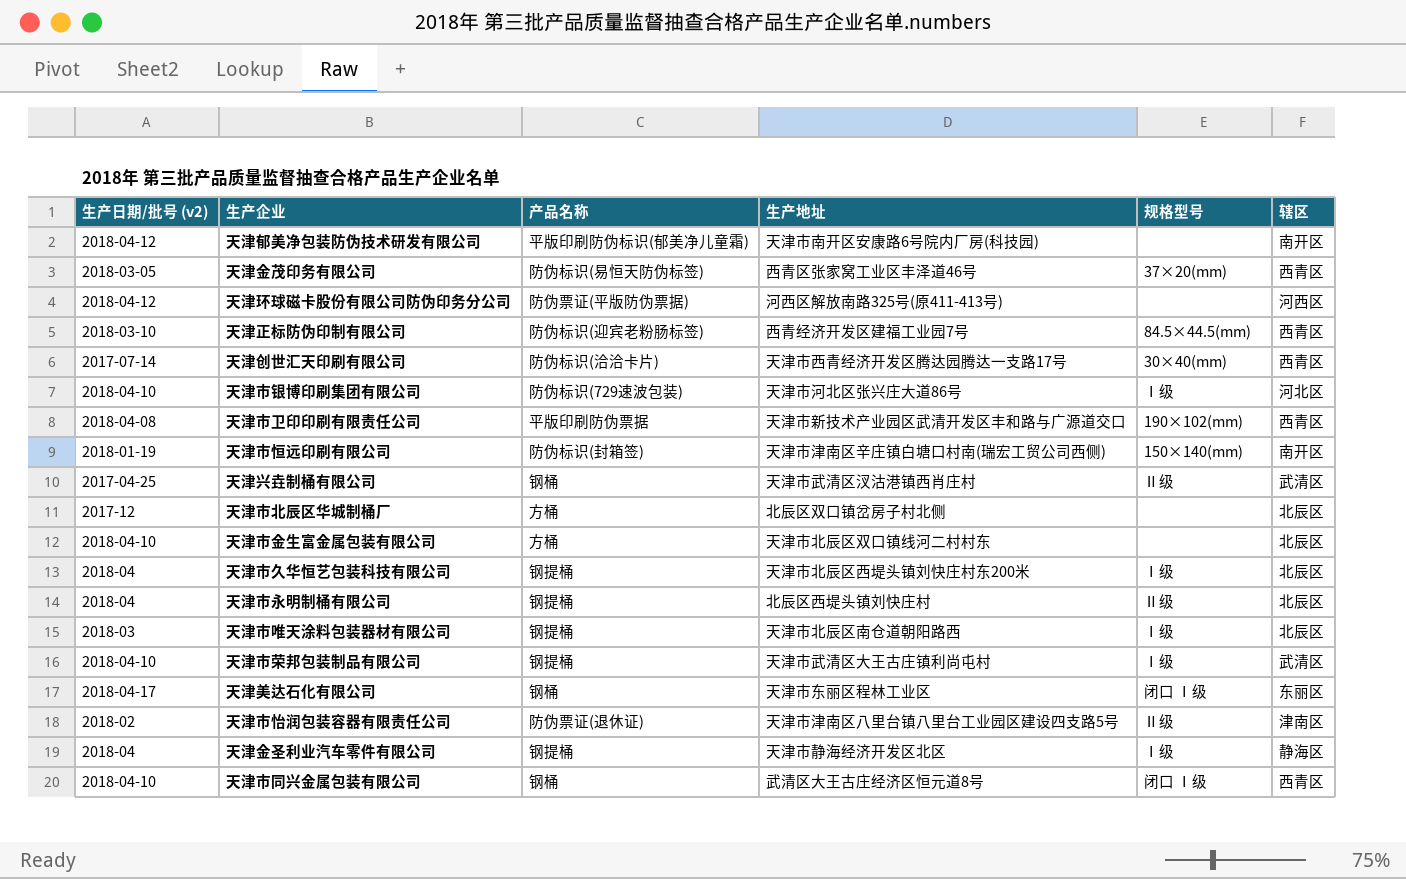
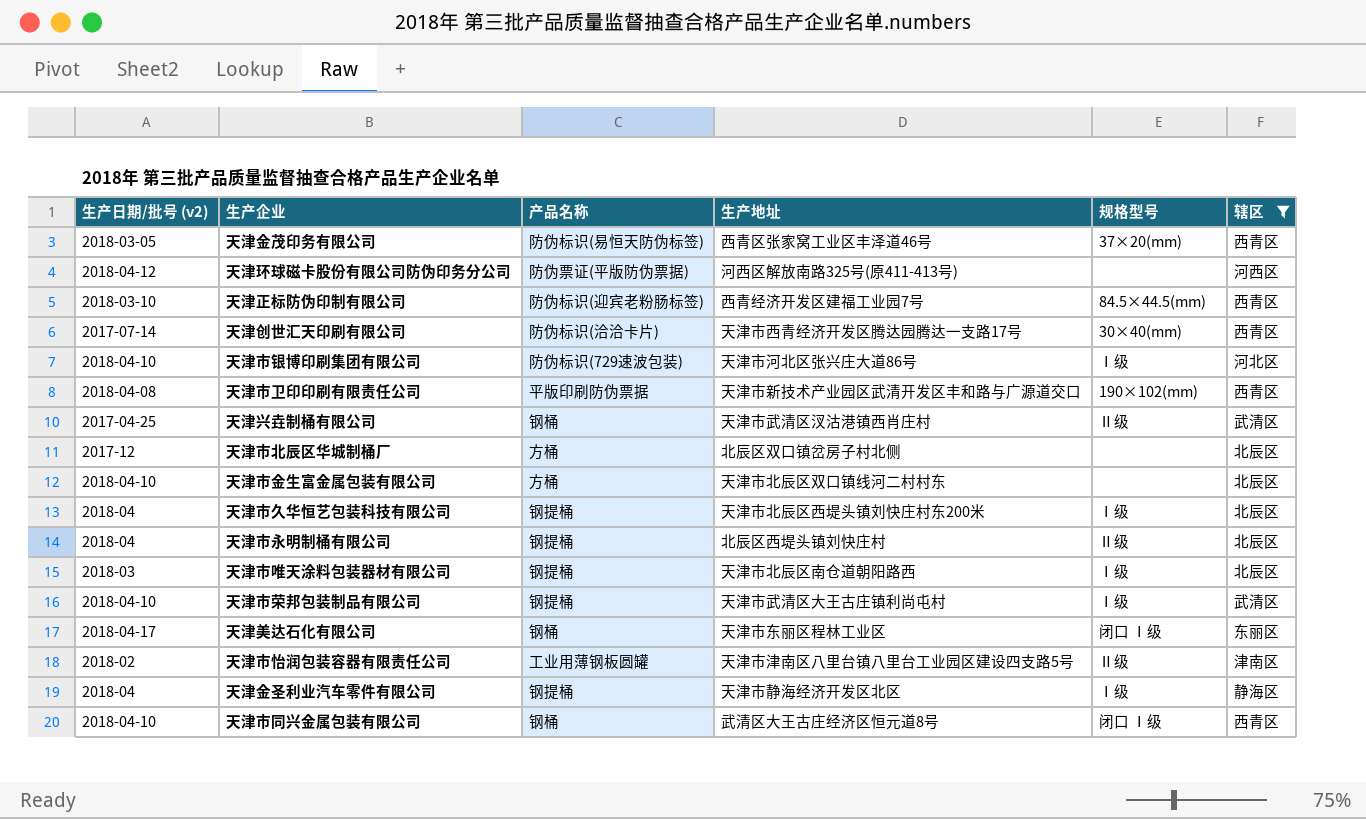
filter: none -> 辖区 != 南开区
天津市怡润包装容器有限责任公司 | 产品名称: 防伪票证(退休证) -> 工业用薄钢板圆罐

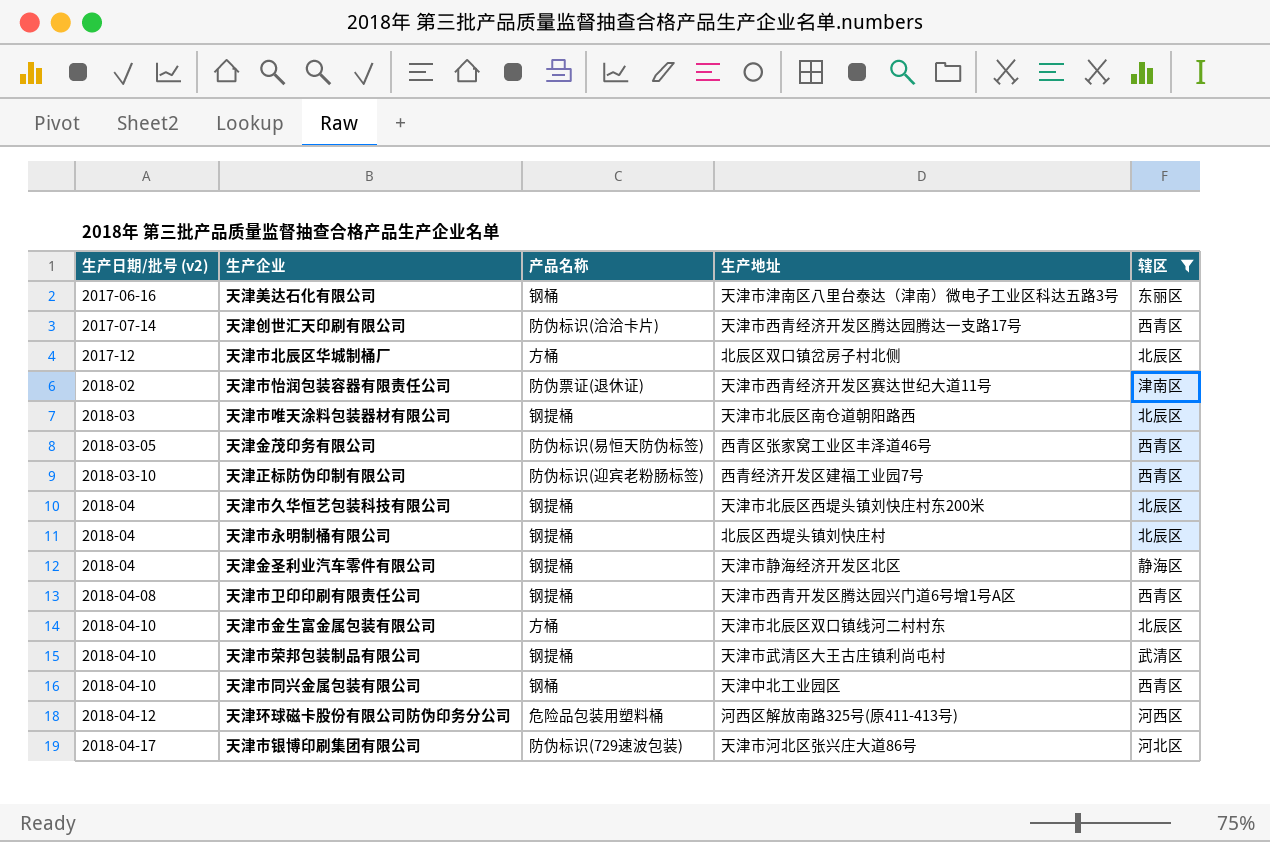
row order: none -> 生产日期/批号 (v2) ascending
column 规格型号 | position: 5 -> none
row 天津兴垚制桶有限公司: 2017-04-25 | 钢桶 | 天津市武清区汊沽港镇西肖庄村 | Ⅱ级 | 武清区 -> none
天津美达石化有限公司 | 生产日期/批号 (v2): 2018-04-17 -> 2017-06-16
天津美达石化有限公司 | 生产地址: 天津市东丽区程林工业区 -> 天津市津南区八里台泰达（津南）微电子工业区科达五路3号
天津市怡润包装容器有限责任公司 | 产品名称: 工业用薄钢板圆罐 -> 防伪票证(退休证)
天津市怡润包装容器有限责任公司 | 生产地址: 天津市津南区八里台镇八里台工业园区建设四支路5号 -> 天津市西青经济开发区赛达世纪大道11号
天津市卫印印刷有限责任公司 | 产品名称: 平版印刷防伪票据 -> 钢提桶
天津市卫印印刷有限责任公司 | 生产地址: 天津市新技术产业园区武清开发区丰和路与广源道交口 -> 天津市西青开发区腾达园兴门道6号增1号A区
天津市同兴金属包装有限公司 | 生产地址: 武清区大王古庄经济区恒元道8号 -> 天津中北工业园区
天津环球磁卡股份有限公司防伪印务分公司 | 产品名称: 防伪票证(平版防伪票据) -> 危险品包装用塑料桶
天津市银博印刷集团有限公司 | 生产日期/批号 (v2): 2018-04-10 -> 2018-04-17

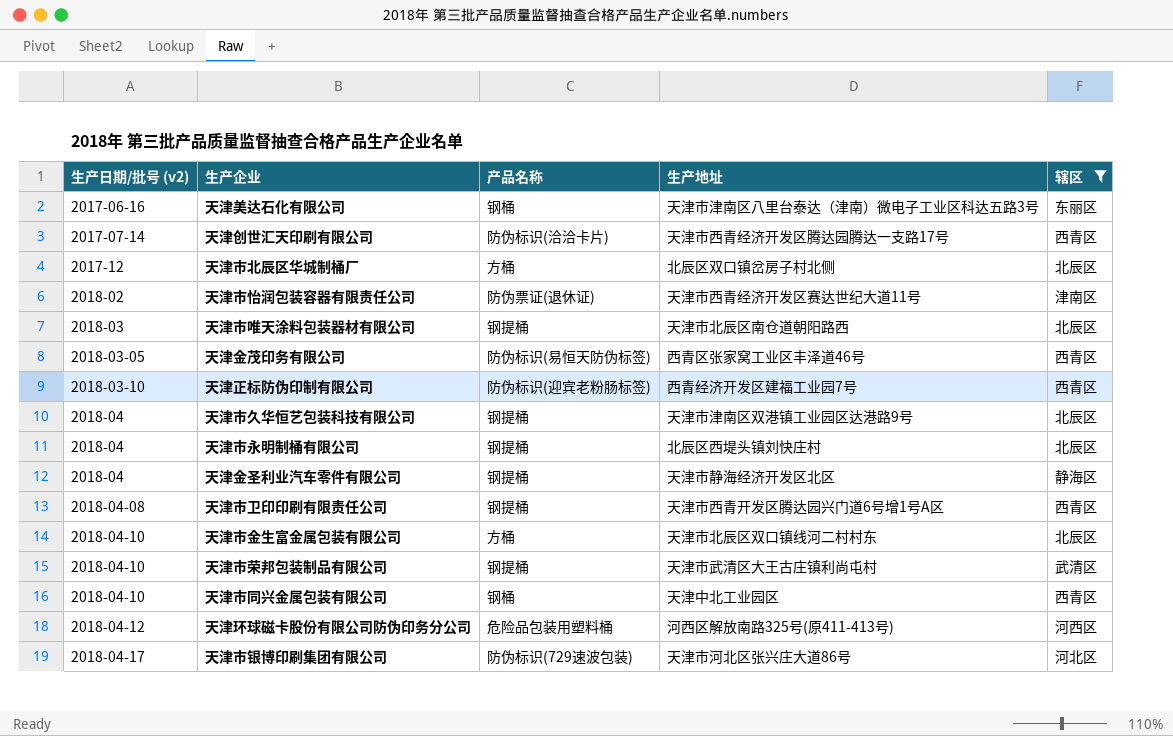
天津市久华恒艺包装科技有限公司 | 生产地址: 天津市北辰区西堤头镇刘快庄村东200米 -> 天津市津南区双港镇工业园区达港路9号

